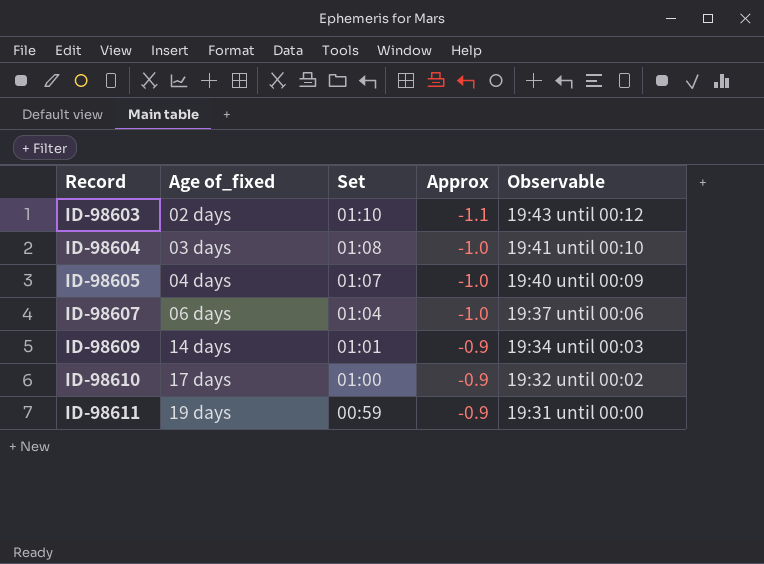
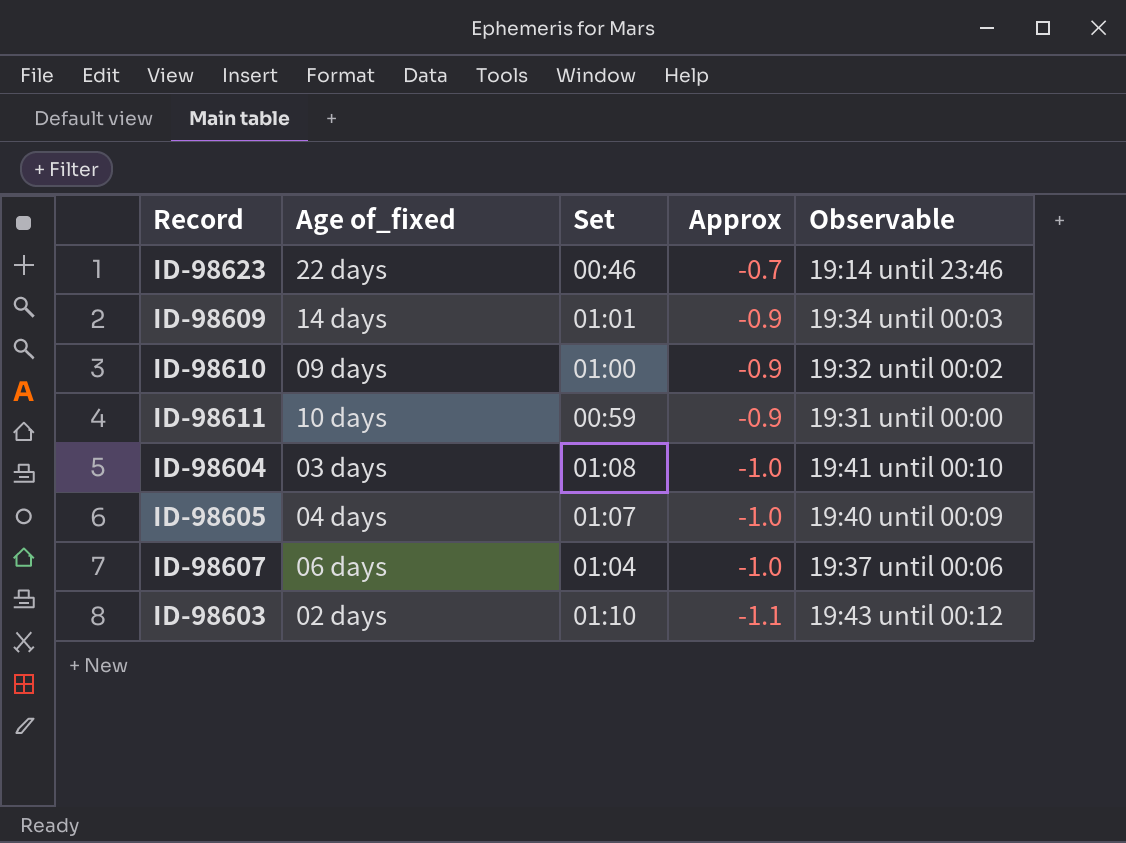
row order: Record ascending -> Approx descending
row ID-98623: none -> 22 days | 00:46 | -0.7 | 19:14 until 23:46
ID-98610 | Age of_fixed: 17 days -> 09 days
ID-98611 | Age of_fixed: 19 days -> 10 days

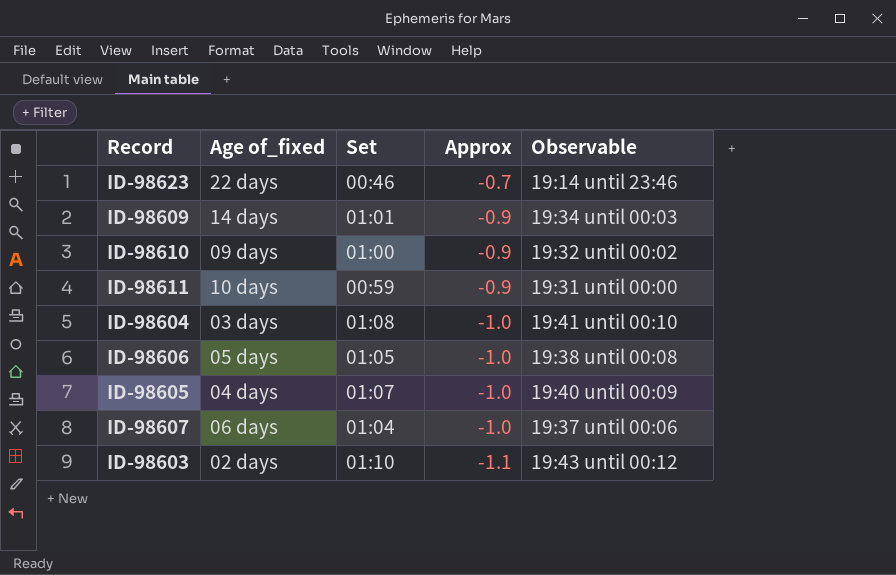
row ID-98606: none -> 05 days | 01:05 | -1.0 | 19:38 until 00:08

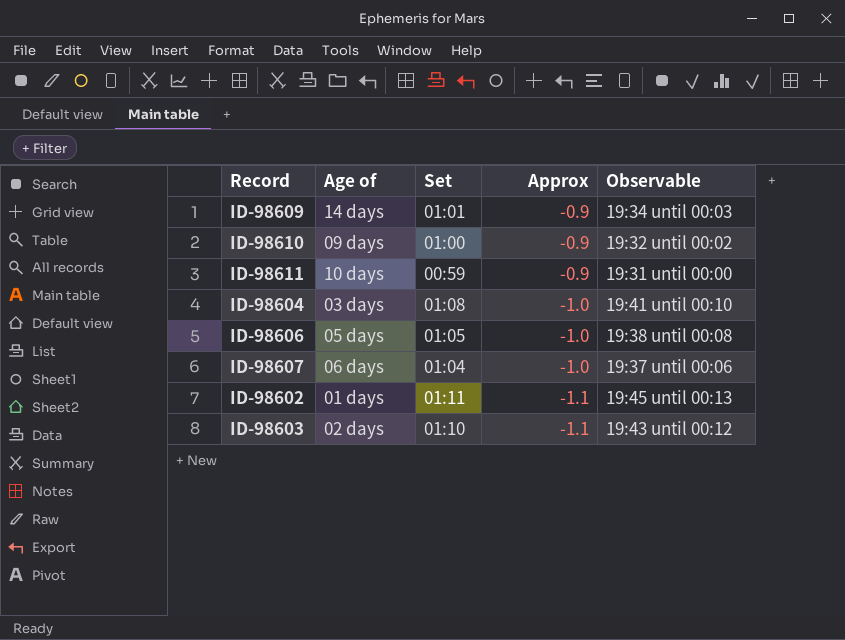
column name: Age of_fixed -> Age of
row ID-98623: 22 days | 00:46 | -0.7 | 19:14 until 23:46 -> none
row ID-98605: 04 days | 01:07 | -1.0 | 19:40 until 00:09 -> none
row ID-98602: none -> 01 days | 01:11 | -1.1 | 19:45 until 00:13

